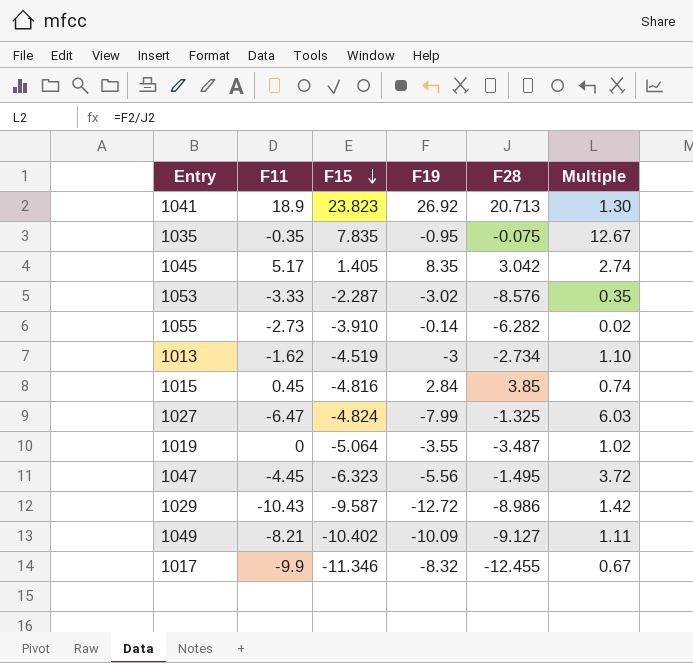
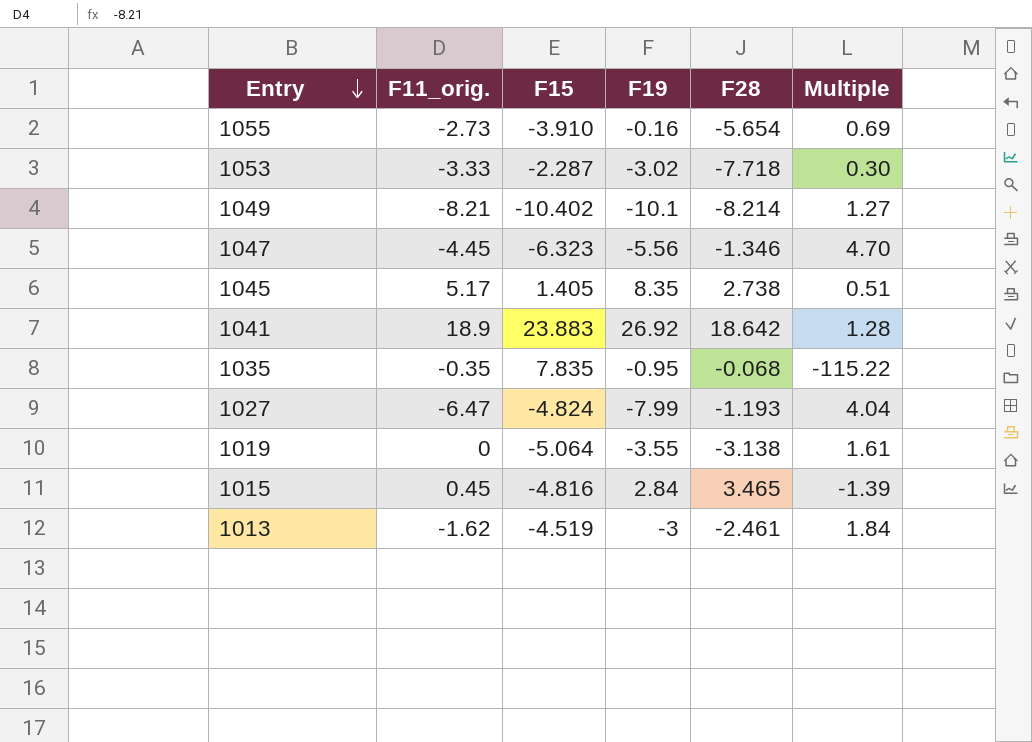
row order: F15 descending -> Entry descending
column name: F11 -> F11_orig.
column Multiple | formula: [F19] / [F28] -> [F15] / [F28]
row 1029: -10.43 | -9.587 | -12.72 | -8.986 | 1.42 -> none
row 1017: -9.9 | -11.346 | -8.32 | -12.455 | 0.67 -> none
1055 | F19: -0.14 -> -0.16
1055 | F28: -6.282 -> -5.654
1053 | F28: -8.576 -> -7.718
1049 | F19: -10.09 -> -10.1
1049 | F28: -9.127 -> -8.214
1047 | F28: -1.495 -> -1.346
1045 | F28: 3.042 -> 2.738
1041 | F15: 23.823 -> 23.883
1041 | F28: 20.713 -> 18.642
1035 | F28: -0.075 -> -0.068
1027 | F28: -1.325 -> -1.193
1019 | F28: -3.487 -> -3.138
1015 | F28: 3.85 -> 3.465
1013 | F28: -2.734 -> -2.461

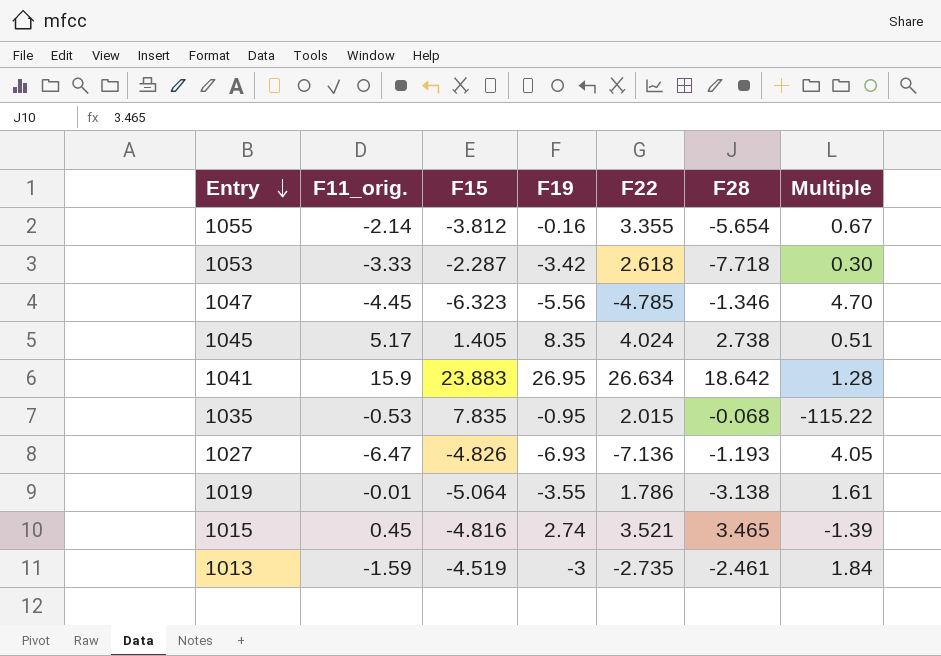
column F22 | position: none -> 5
row 1049: -8.21 | -10.402 | -10.1 | -8.214 | 1.27 -> none
1055 | F11_orig.: -2.73 -> -2.14
1055 | F15: -3.910 -> -3.812
1055 | Multiple: 0.69 -> 0.67
1053 | F19: -3.02 -> -3.42
1041 | F11_orig.: 18.9 -> 15.9
1041 | F19: 26.92 -> 26.95
1035 | F11_orig.: -0.35 -> -0.53
1027 | F15: -4.824 -> -4.826
1027 | F19: -7.99 -> -6.93
1027 | Multiple: 4.04 -> 4.05
1019 | F11_orig.: 0 -> -0.01
1015 | F19: 2.84 -> 2.74
1013 | F11_orig.: -1.62 -> -1.59

